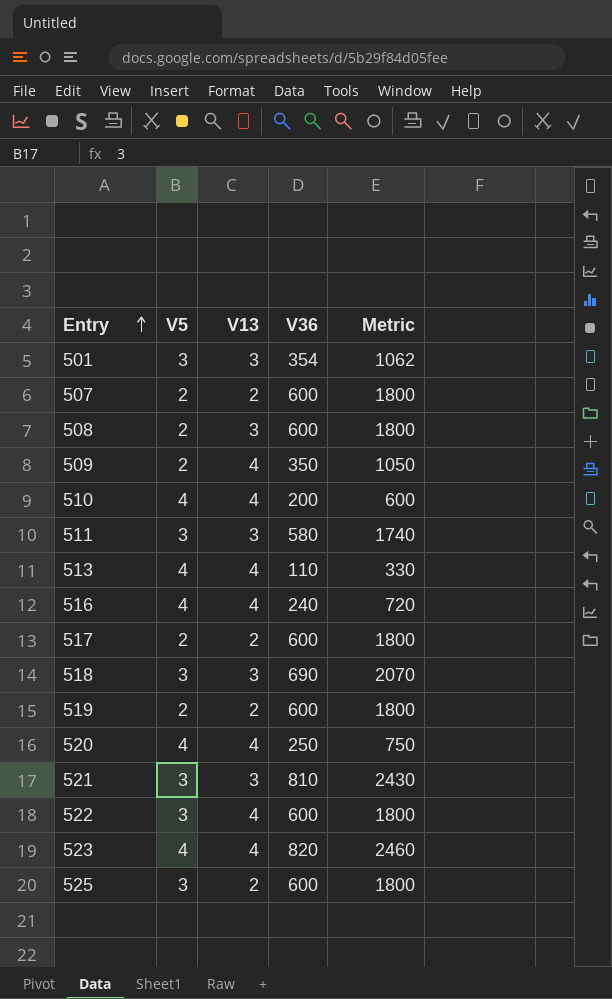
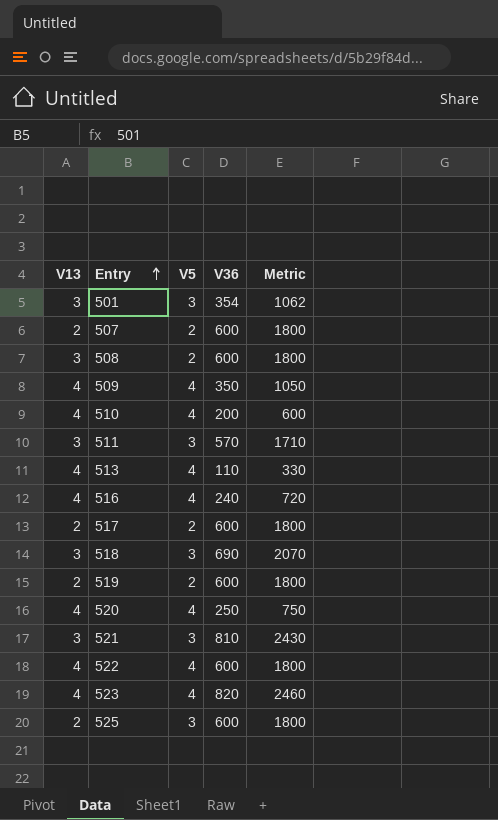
column V13 | position: 3 -> 1
509 | V5: 2 -> 4
511 | V36: 580 -> 570
511 | Metric: 1740 -> 1710
522 | V5: 3 -> 4

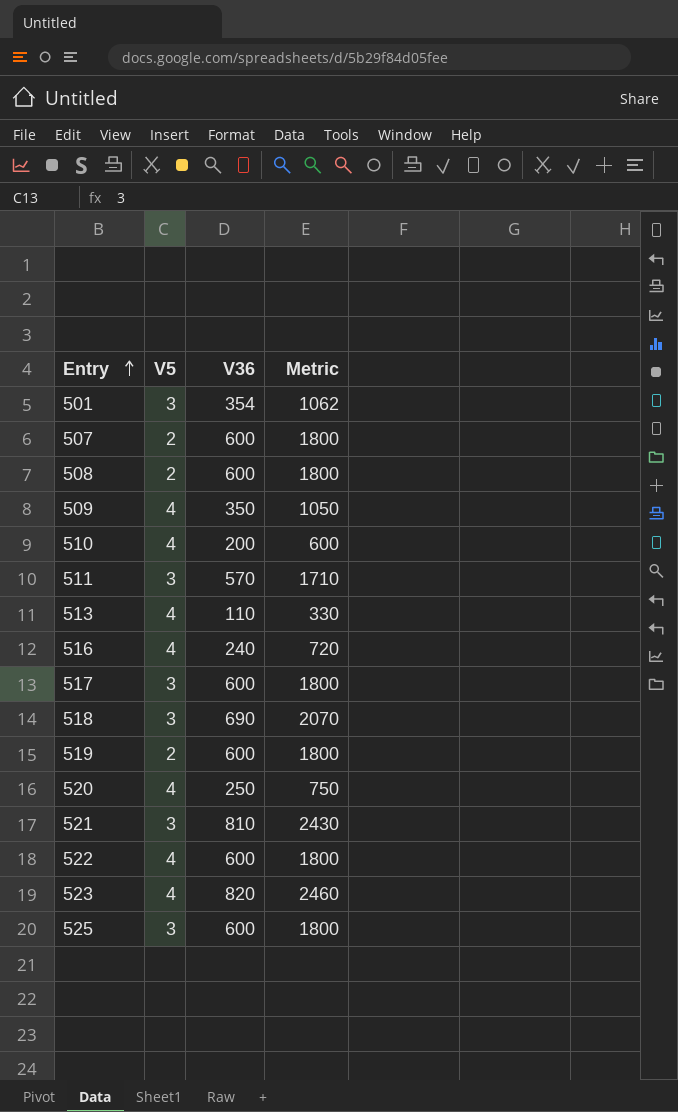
column V13 | position: 1 -> none
517 | V5: 2 -> 3

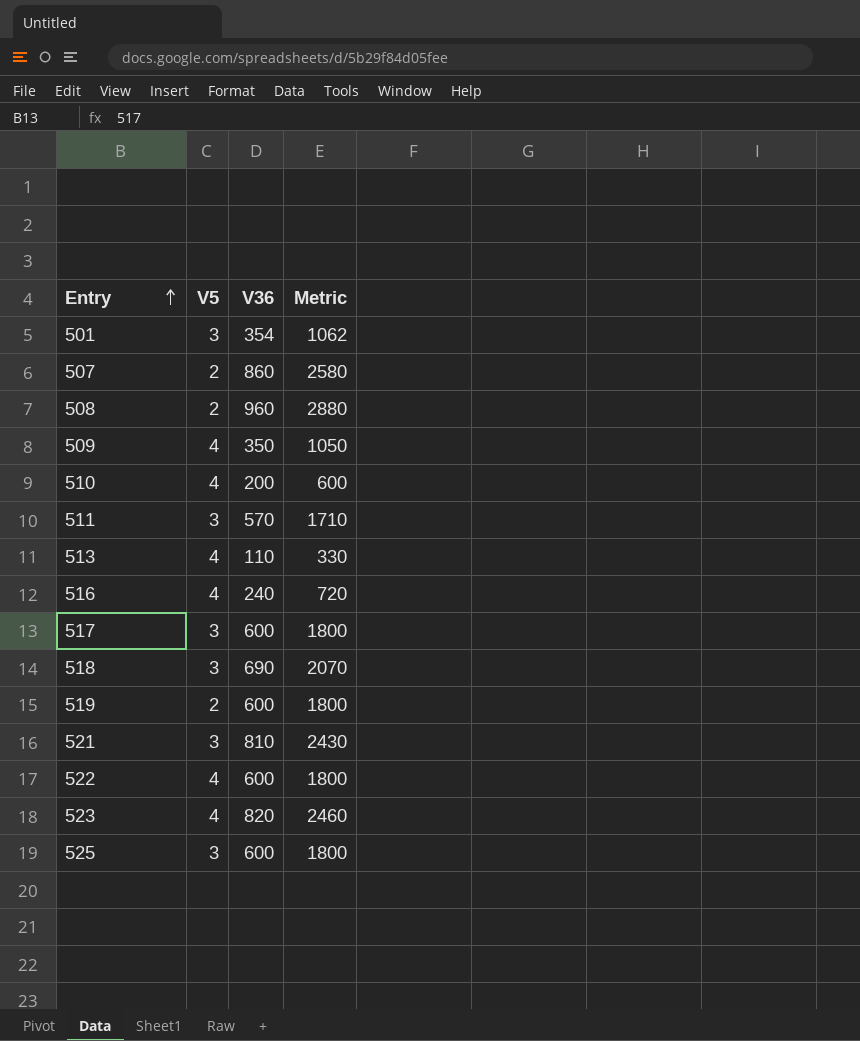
row 520: 4 | 250 | 750 -> none
507 | V36: 600 -> 860
507 | Metric: 1800 -> 2580
508 | V36: 600 -> 960
508 | Metric: 1800 -> 2880

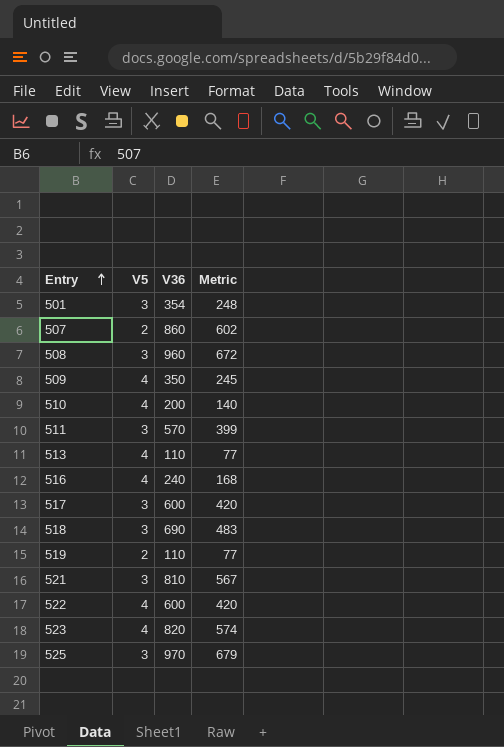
column Metric | formula: [V36] * 3 -> [V36] * 0.7
508 | V5: 2 -> 3
519 | V36: 600 -> 110
525 | V36: 600 -> 970

